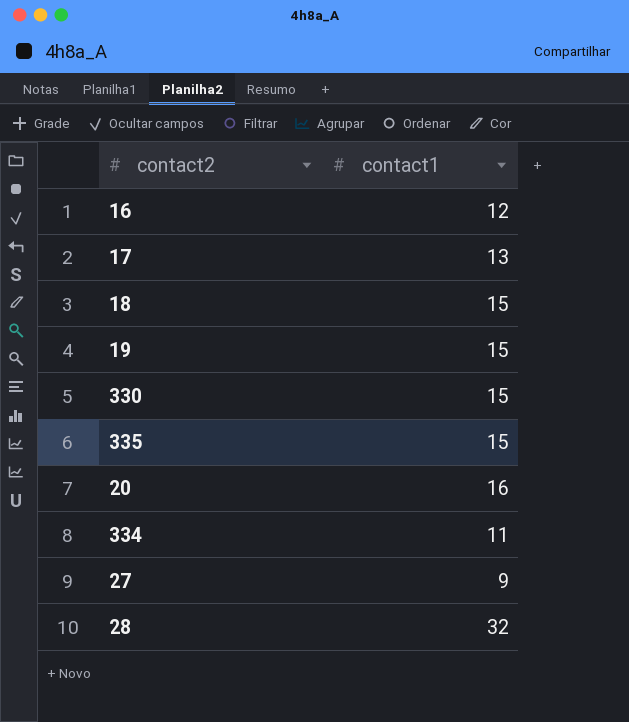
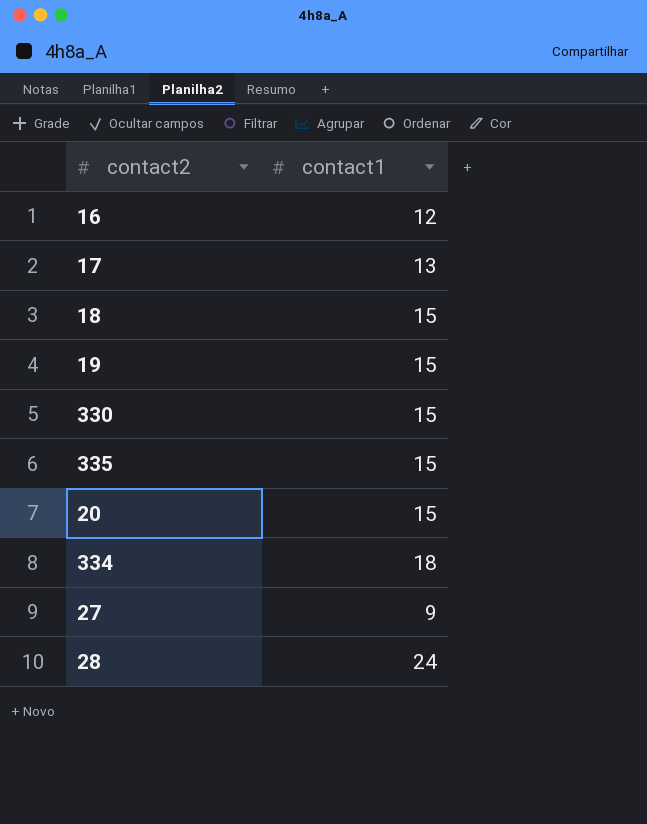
20 | contact1: 16 -> 15
334 | contact1: 11 -> 18
28 | contact1: 32 -> 24

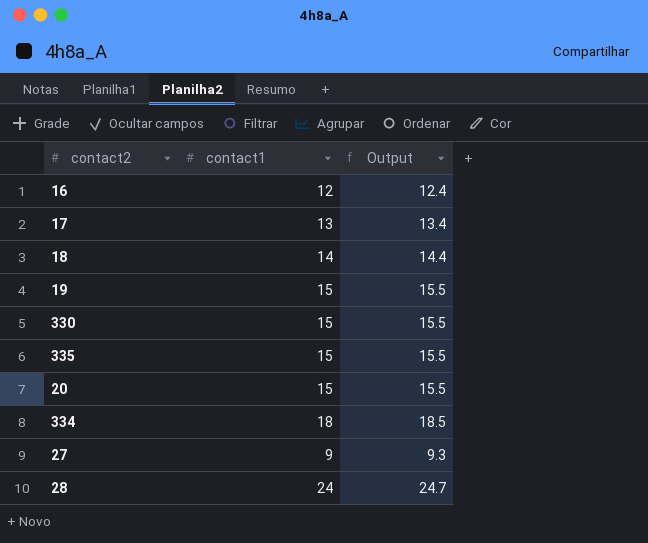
column Output | formula: none -> [contact1] * 1.03
18 | contact1: 15 -> 14

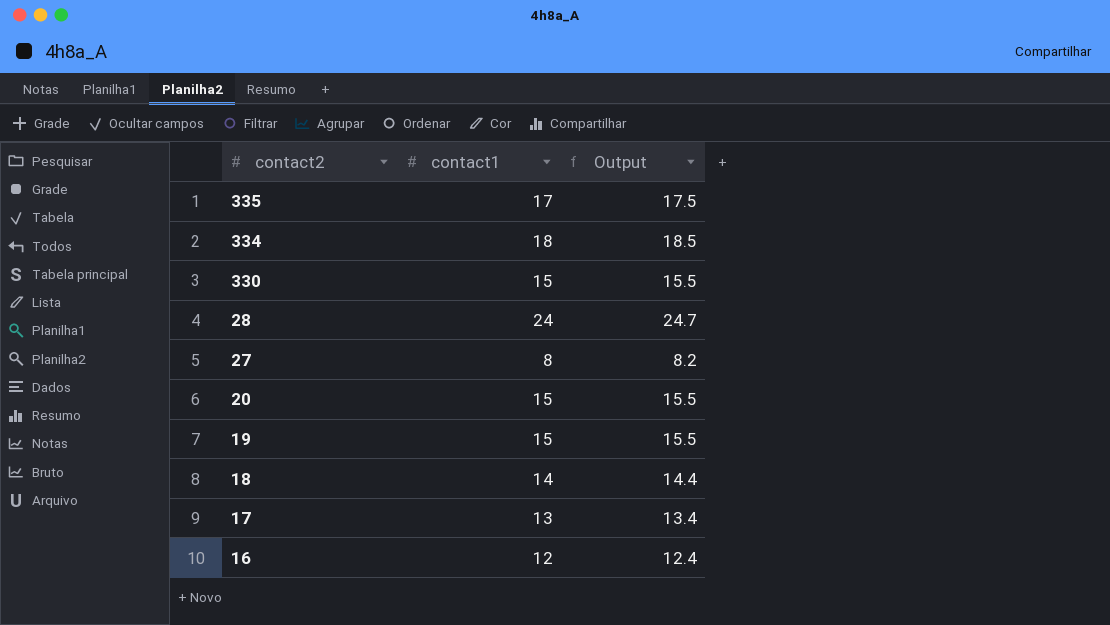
row order: none -> contact2 descending
335 | contact1: 15 -> 17
335 | Output: 15.5 -> 17.5
27 | contact1: 9 -> 8
27 | Output: 9.3 -> 8.2

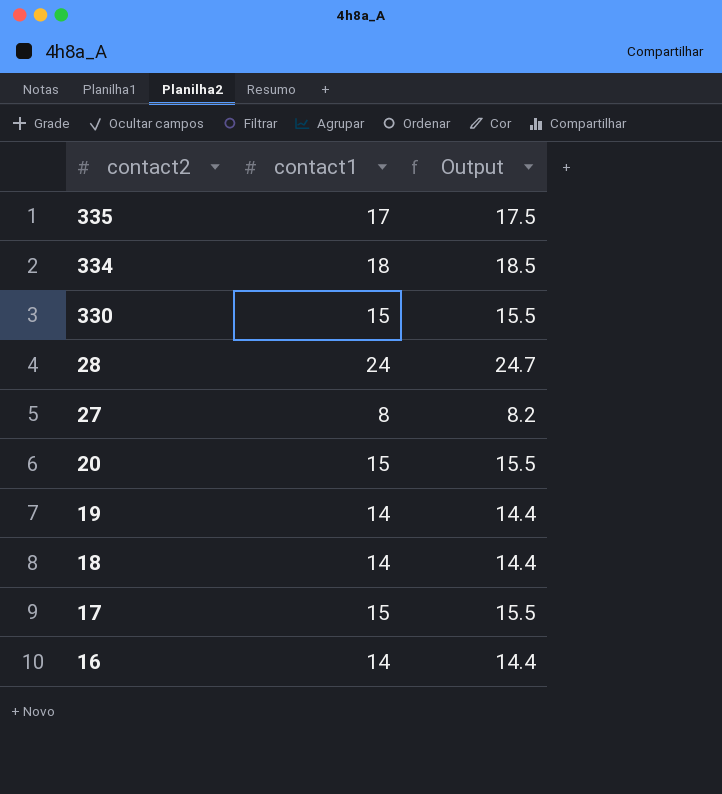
19 | contact1: 15 -> 14
19 | Output: 15.5 -> 14.4
17 | contact1: 13 -> 15
17 | Output: 13.4 -> 15.5
16 | contact1: 12 -> 14
16 | Output: 12.4 -> 14.4

